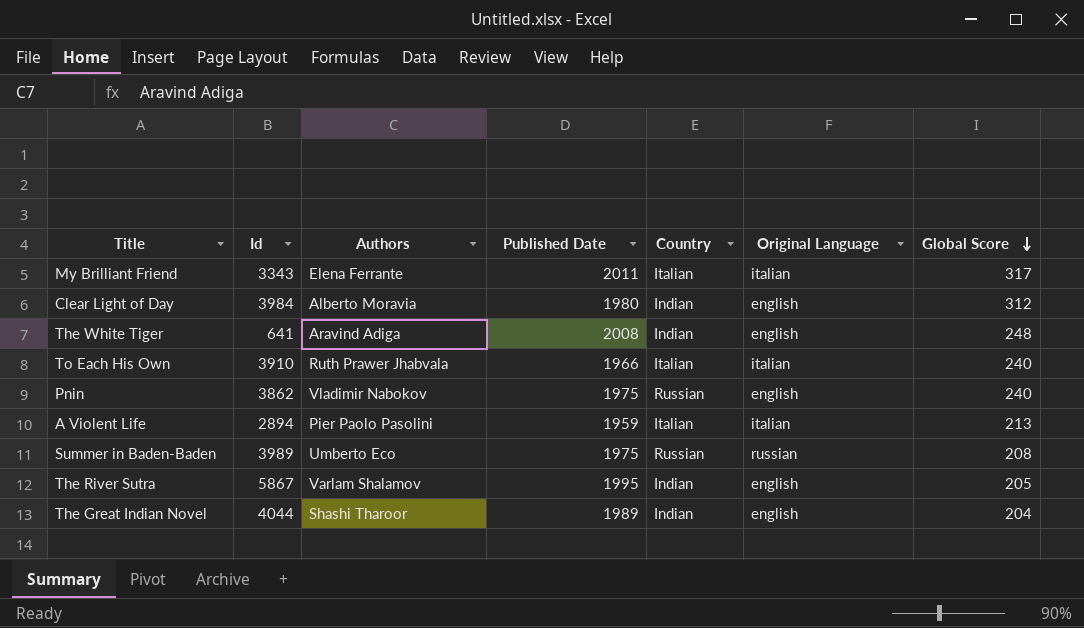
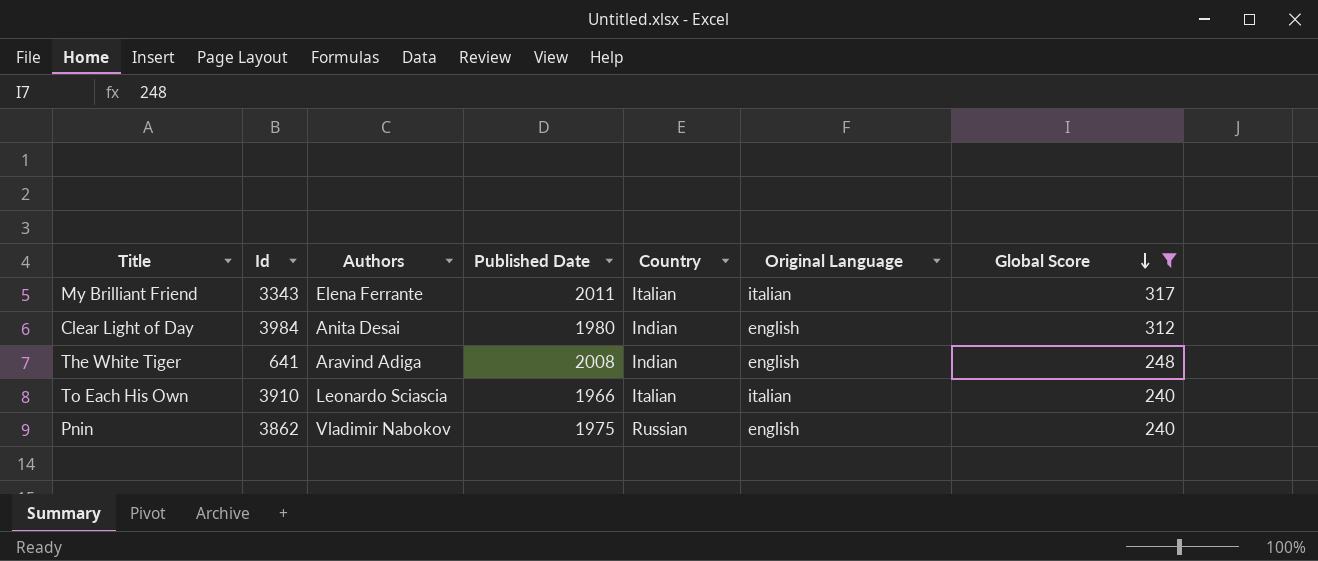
filter: none -> Global Score >= 240
Clear Light of Day | Authors: Alberto Moravia -> Anita Desai
To Each His Own | Authors: Ruth Prawer Jhabvala -> Leonardo Sciascia

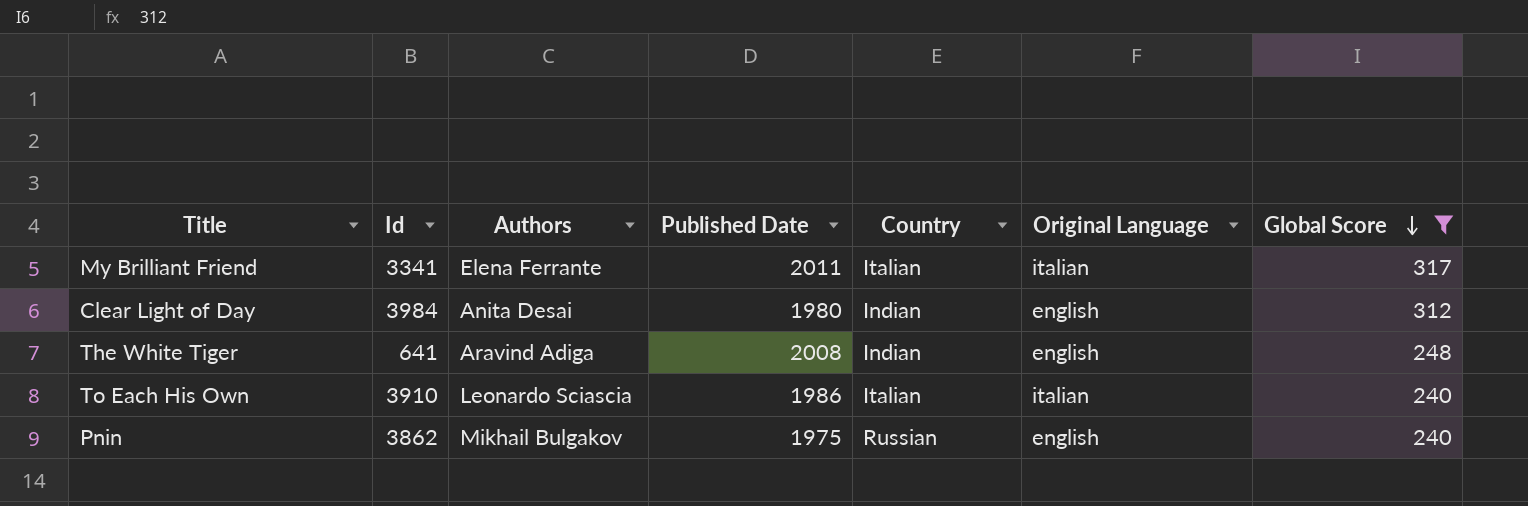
My Brilliant Friend | Id: 3343 -> 3341
To Each His Own | Published Date: 1966 -> 1986
Pnin | Authors: Vladimir Nabokov -> Mikhail Bulgakov

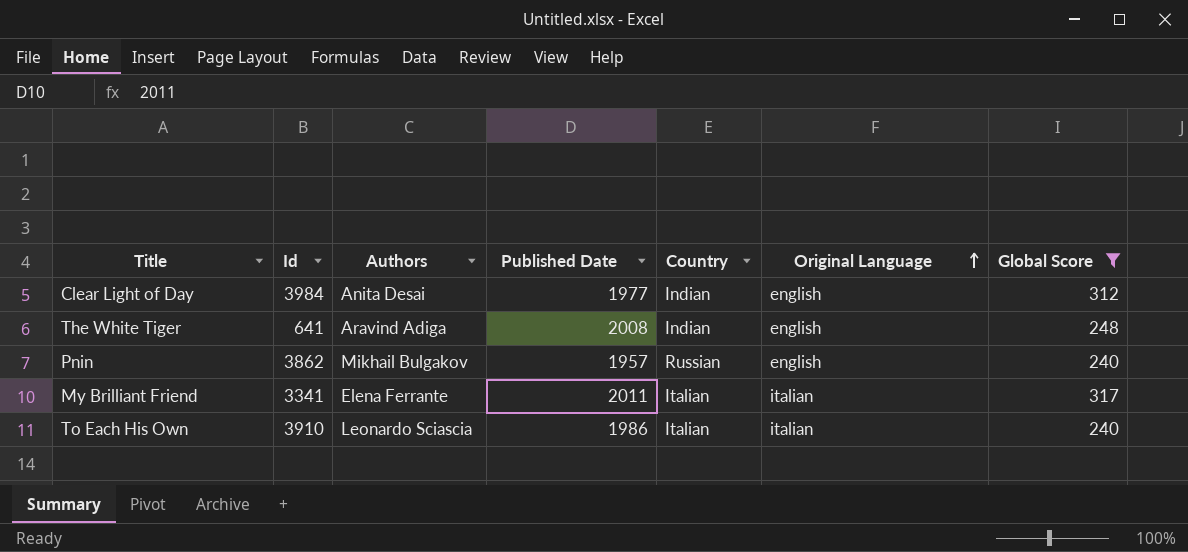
row order: Global Score descending -> Original Language ascending
Clear Light of Day | Published Date: 1980 -> 1977
Pnin | Published Date: 1975 -> 1957

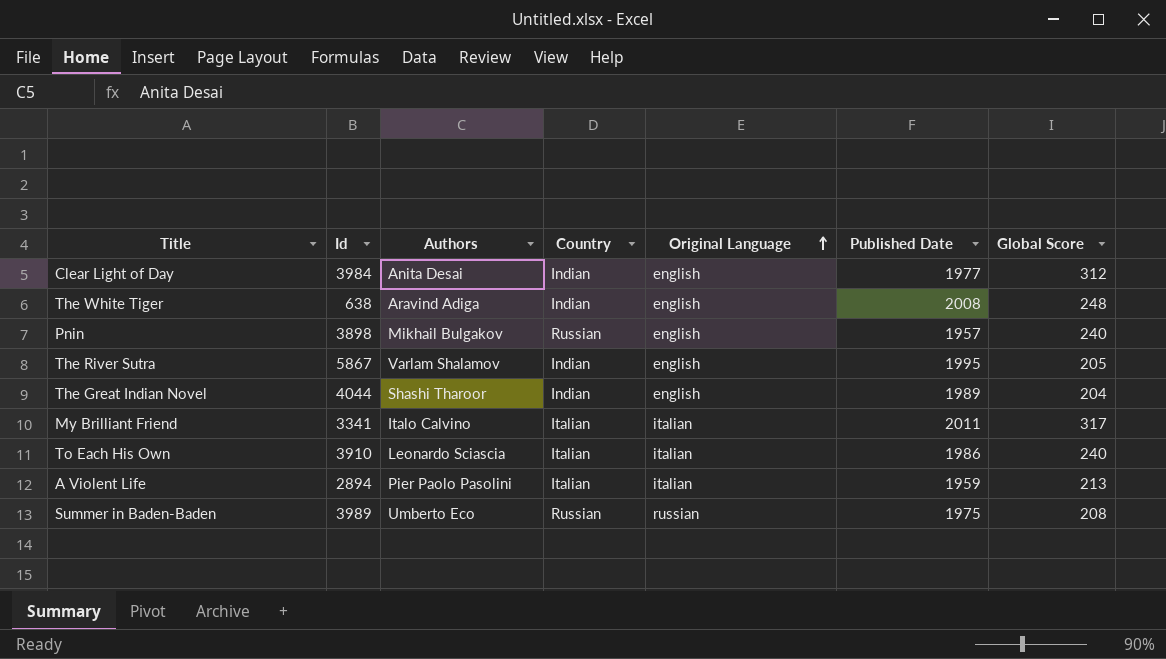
filter: Global Score >= 240 -> none
column Published Date | position: 4 -> 6
The White Tiger | Id: 641 -> 638
Pnin | Id: 3862 -> 3898
My Brilliant Friend | Authors: Elena Ferrante -> Italo Calvino

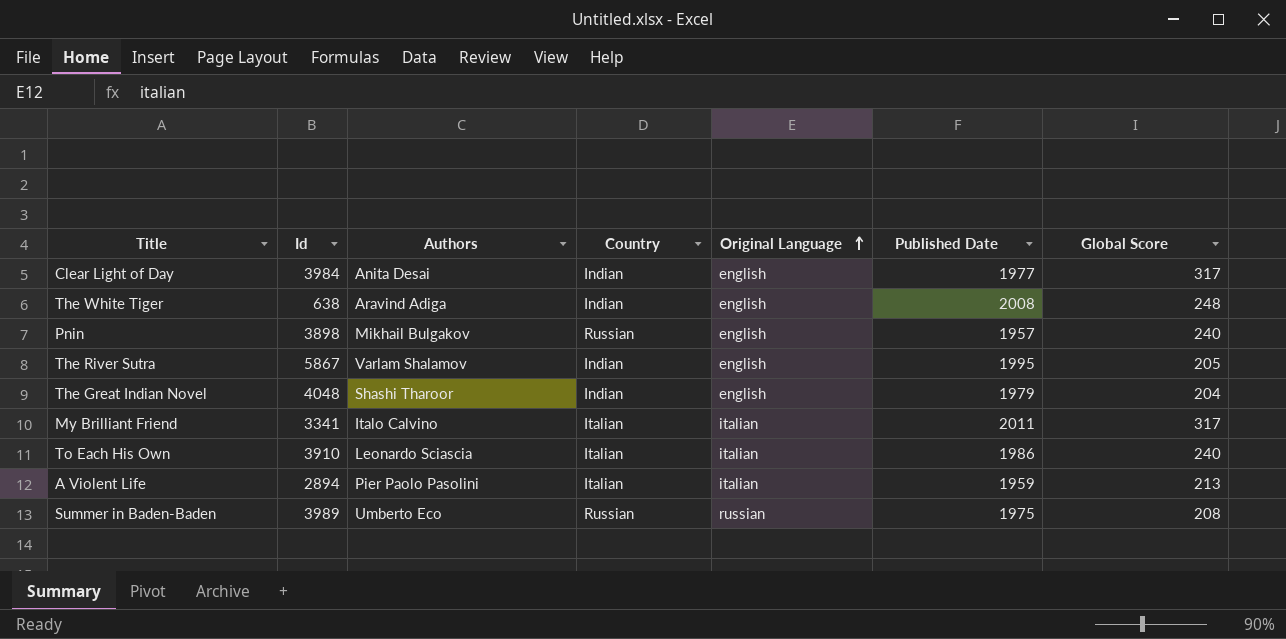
Clear Light of Day | Global Score: 312 -> 317
The Great Indian Novel | Id: 4044 -> 4048
The Great Indian Novel | Published Date: 1989 -> 1979

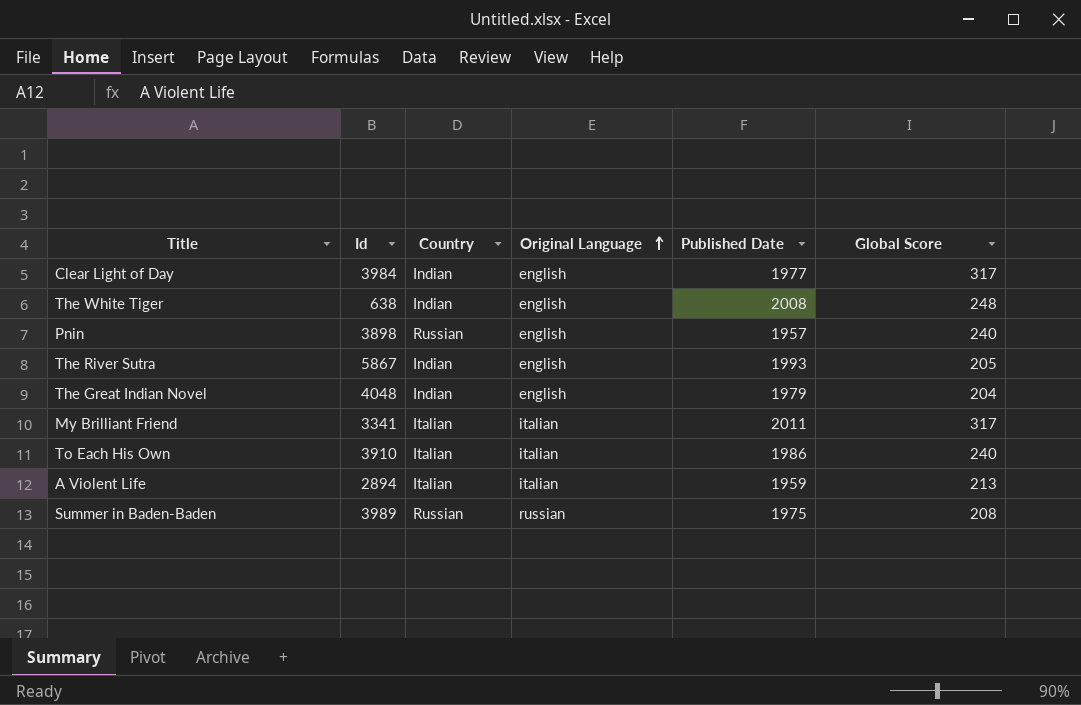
column Authors | position: 3 -> none
The River Sutra | Published Date: 1995 -> 1993

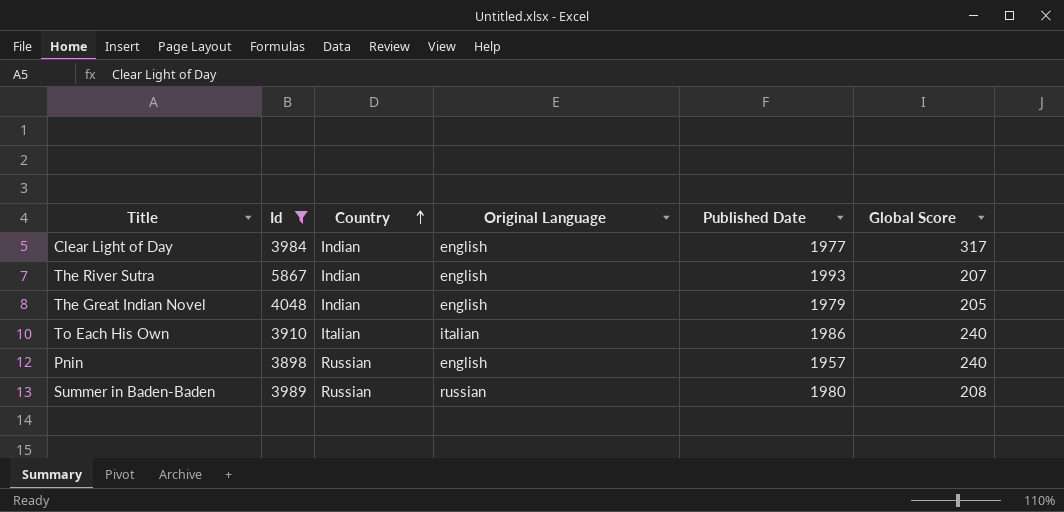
filter: none -> Id >= 3898
row order: Original Language ascending -> Country ascending
The River Sutra | Global Score: 205 -> 207
The Great Indian Novel | Global Score: 204 -> 205
Summer in Baden-Baden | Published Date: 1975 -> 1980

